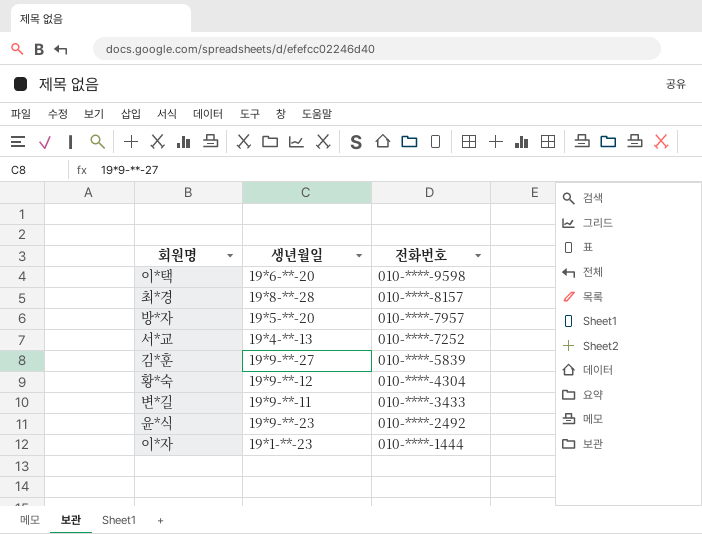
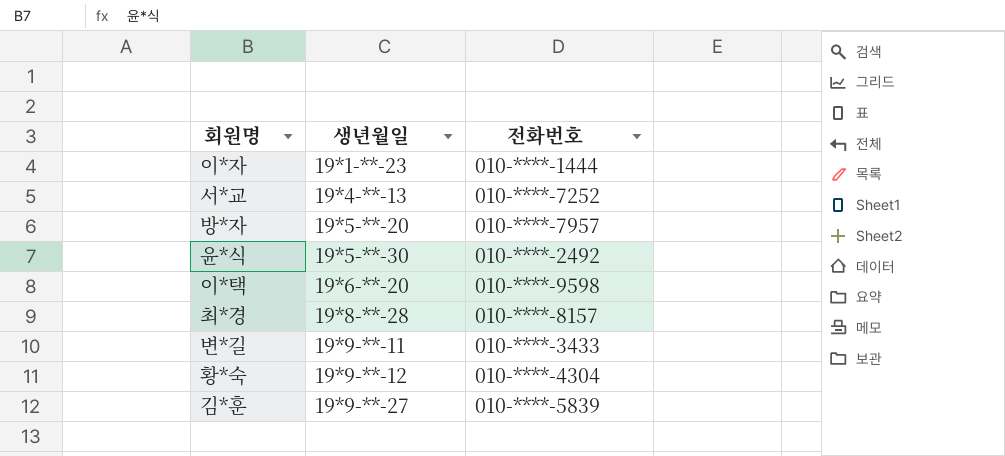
row order: 전화번호 descending -> 생년월일 ascending
윤*식 | 생년월일: 19*9-**-23 -> 19*5-**-30

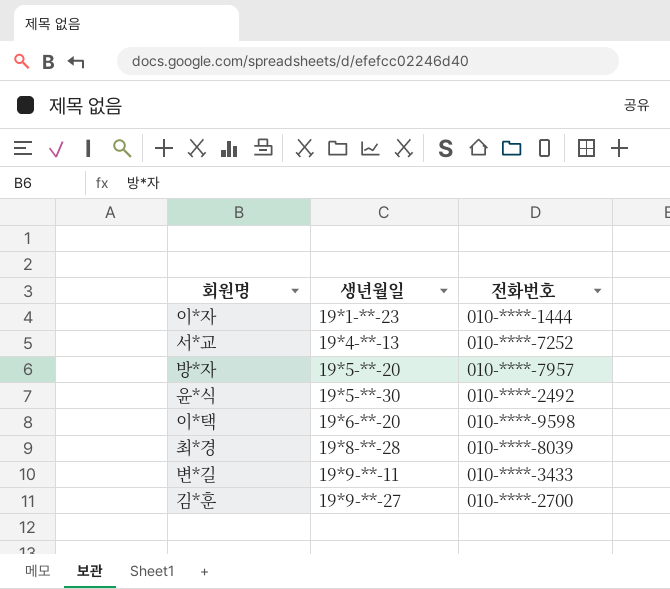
row 황*숙: 19*9-**-12 | 010-****-4304 -> none
최*경 | 전화번호: 010-****-8157 -> 010-****-8039
김*훈 | 전화번호: 010-****-5839 -> 010-****-2700

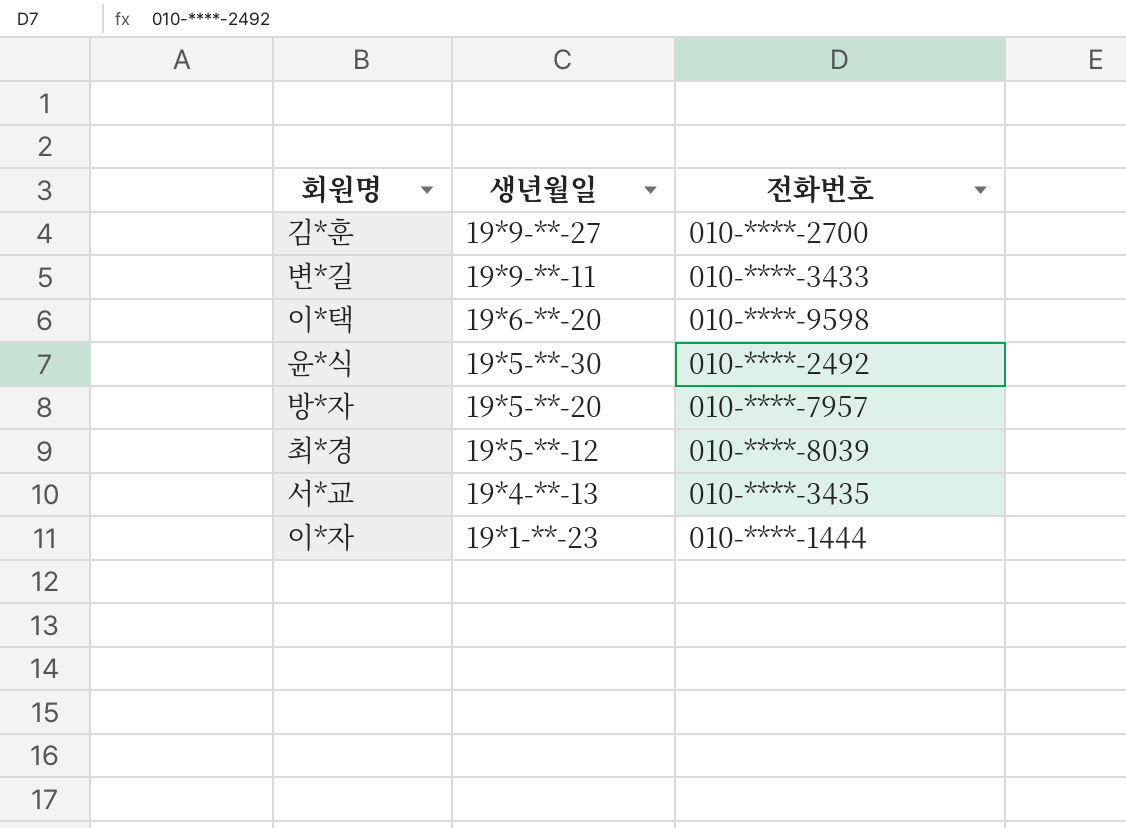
row order: 생년월일 ascending -> 생년월일 descending
최*경 | 생년월일: 19*8-**-28 -> 19*5-**-12
서*교 | 전화번호: 010-****-7252 -> 010-****-3435

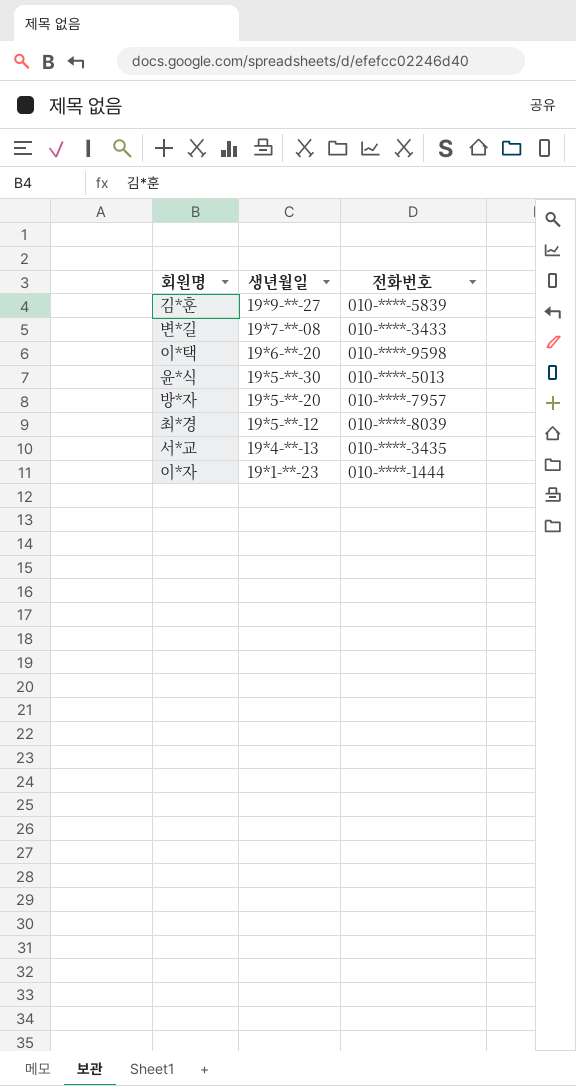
김*훈 | 전화번호: 010-****-2700 -> 010-****-5839
변*길 | 생년월일: 19*9-**-11 -> 19*7-**-08
윤*식 | 전화번호: 010-****-2492 -> 010-****-5013

